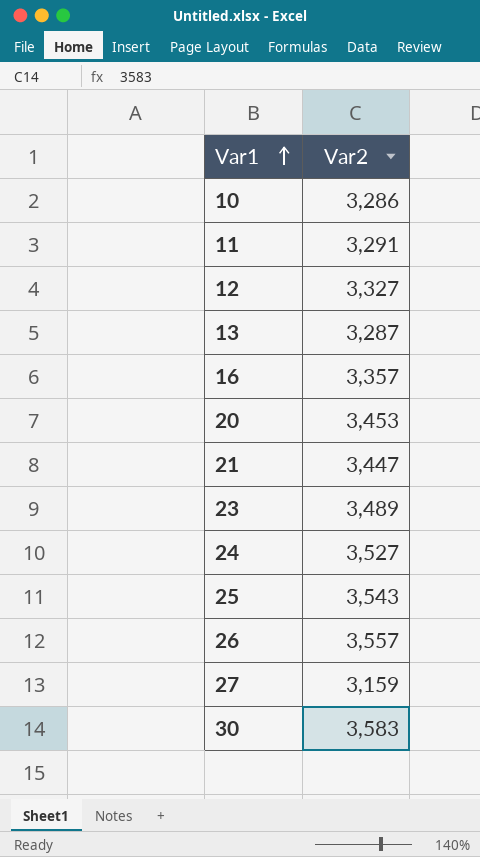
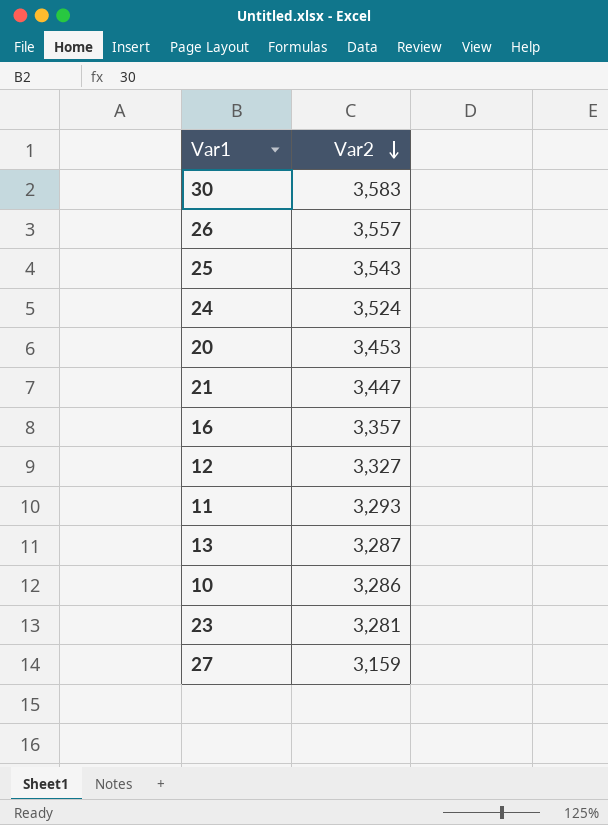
row order: Var1 ascending -> Var2 descending
24 | Var2: 3,527 -> 3,524
11 | Var2: 3,291 -> 3,293
23 | Var2: 3,489 -> 3,281

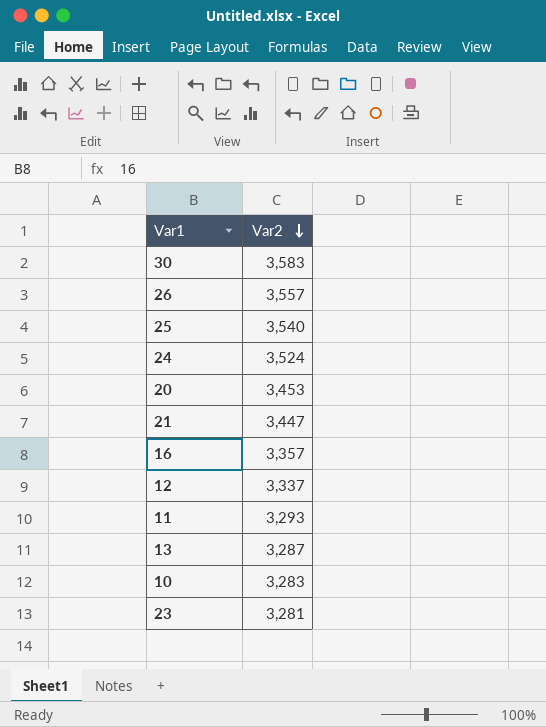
row 27: 3,159 -> none
25 | Var2: 3,543 -> 3,540
12 | Var2: 3,327 -> 3,337
10 | Var2: 3,286 -> 3,283

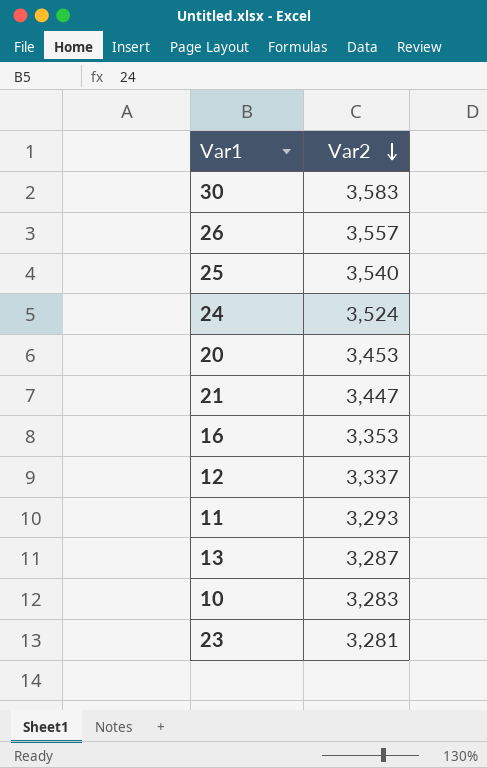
16 | Var2: 3,357 -> 3,353

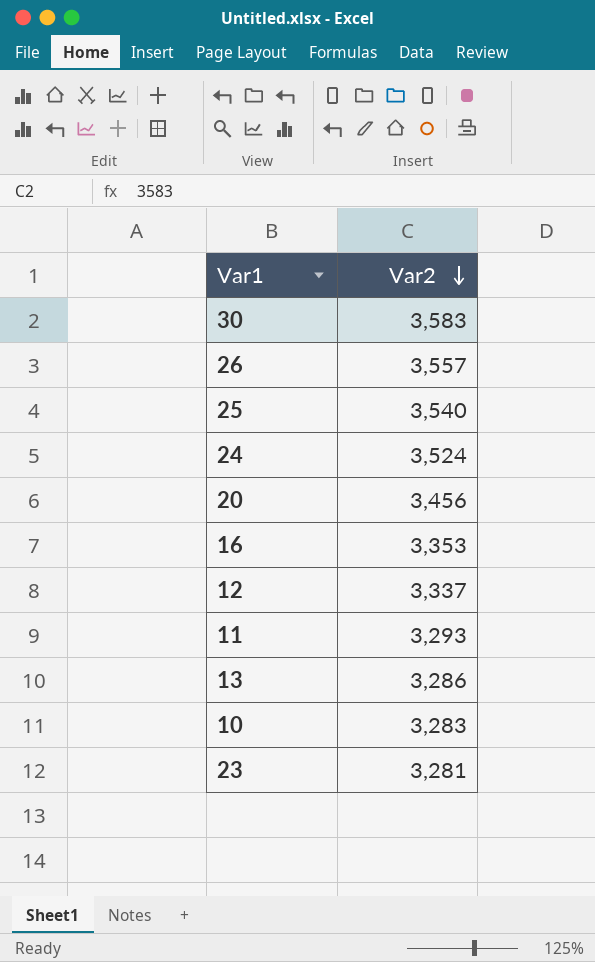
row 21: 3,447 -> none
20 | Var2: 3,453 -> 3,456
13 | Var2: 3,287 -> 3,286

